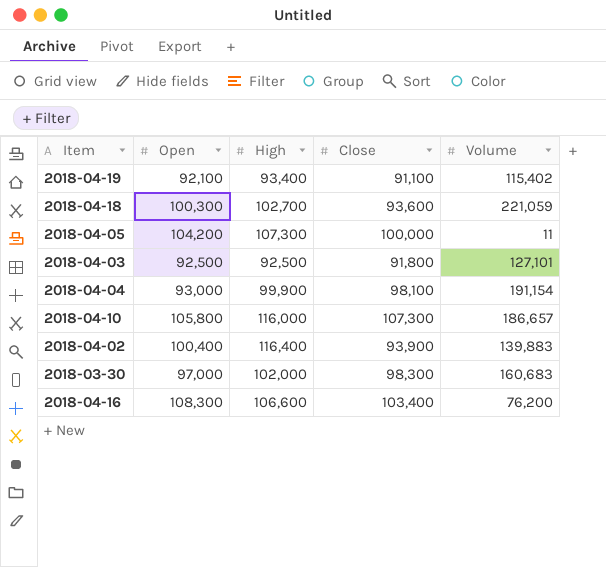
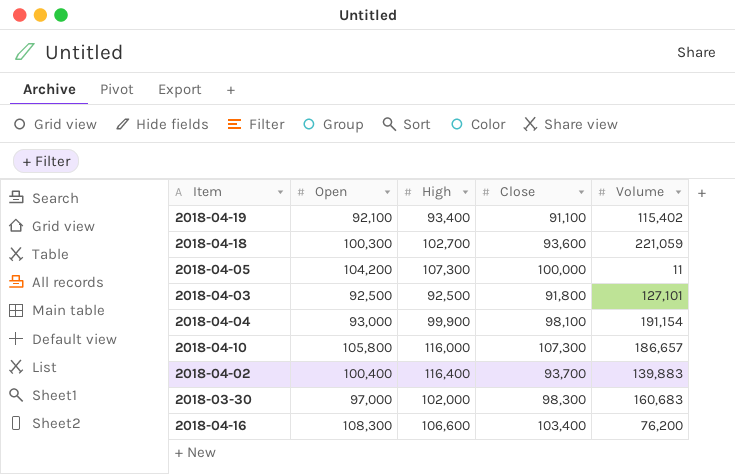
2018-04-02 | Close: 93,900 -> 93,700

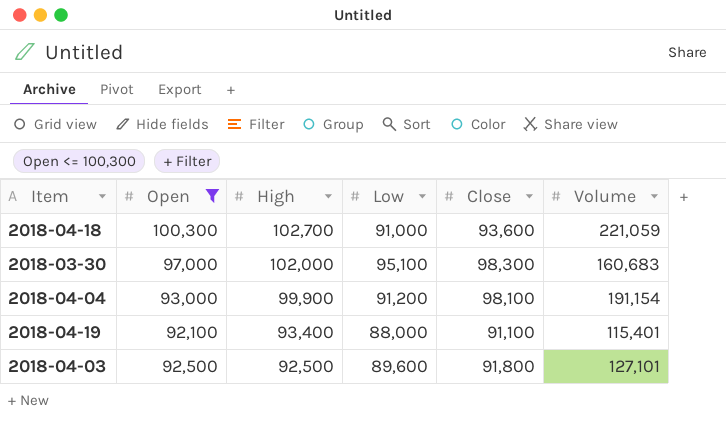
filter: none -> Open <= 100,300
row order: none -> High descending
column Low | position: none -> 4
2018-04-19 | Volume: 115,402 -> 115,401

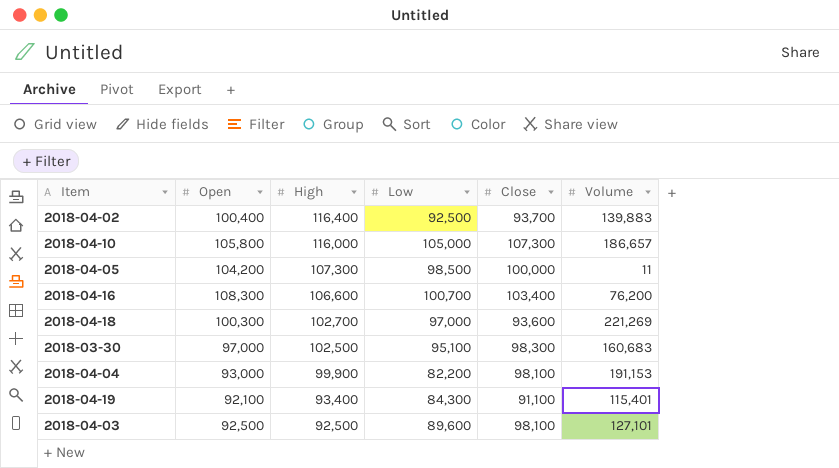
filter: Open <= 100,300 -> none
2018-04-18 | Low: 91,000 -> 97,000
2018-04-18 | Volume: 221,059 -> 221,269
2018-03-30 | High: 102,000 -> 102,500
2018-04-04 | Low: 91,200 -> 82,200
2018-04-04 | Volume: 191,154 -> 191,153
2018-04-19 | Low: 88,000 -> 84,300
2018-04-03 | Close: 91,800 -> 98,100

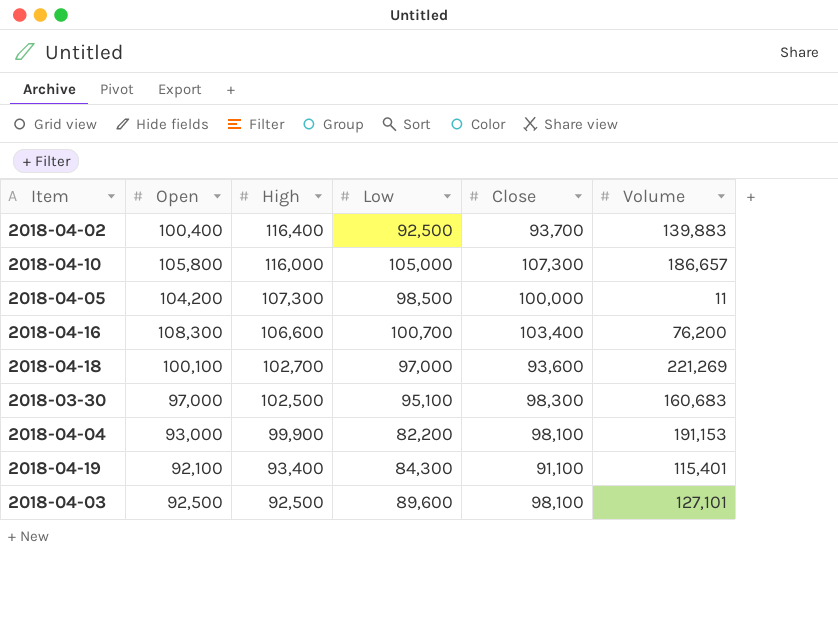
2018-04-18 | Open: 100,300 -> 100,100

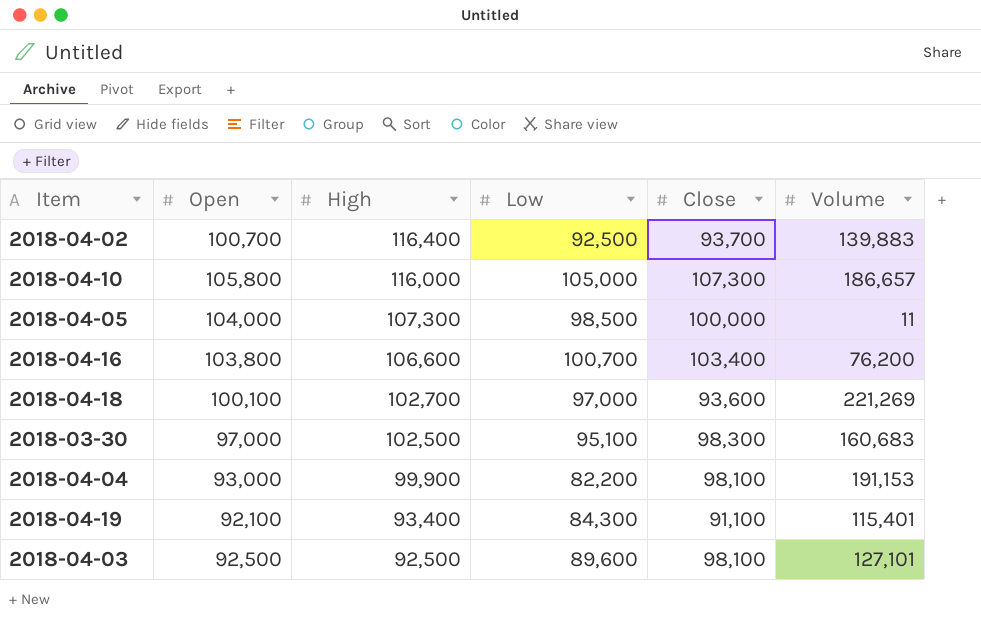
2018-04-02 | Open: 100,400 -> 100,700
2018-04-05 | Open: 104,200 -> 104,000
2018-04-16 | Open: 108,300 -> 103,800

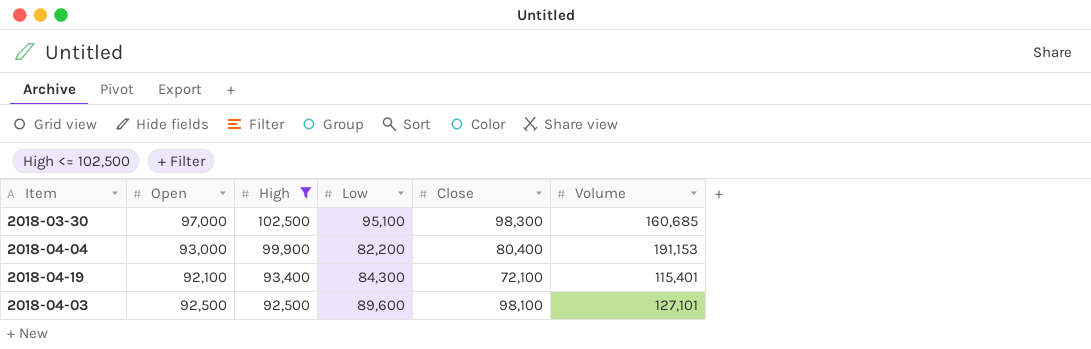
filter: none -> High <= 102,500
2018-03-30 | Volume: 160,683 -> 160,685
2018-04-04 | Close: 98,100 -> 80,400
2018-04-19 | Close: 91,100 -> 72,100

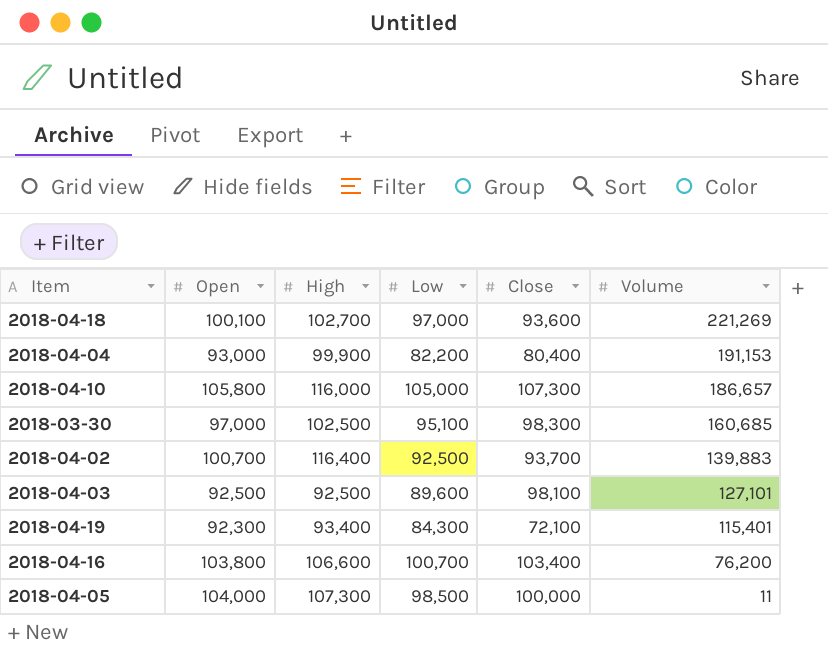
filter: High <= 102,500 -> none
row order: High descending -> Volume descending
2018-04-19 | Open: 92,100 -> 92,300

